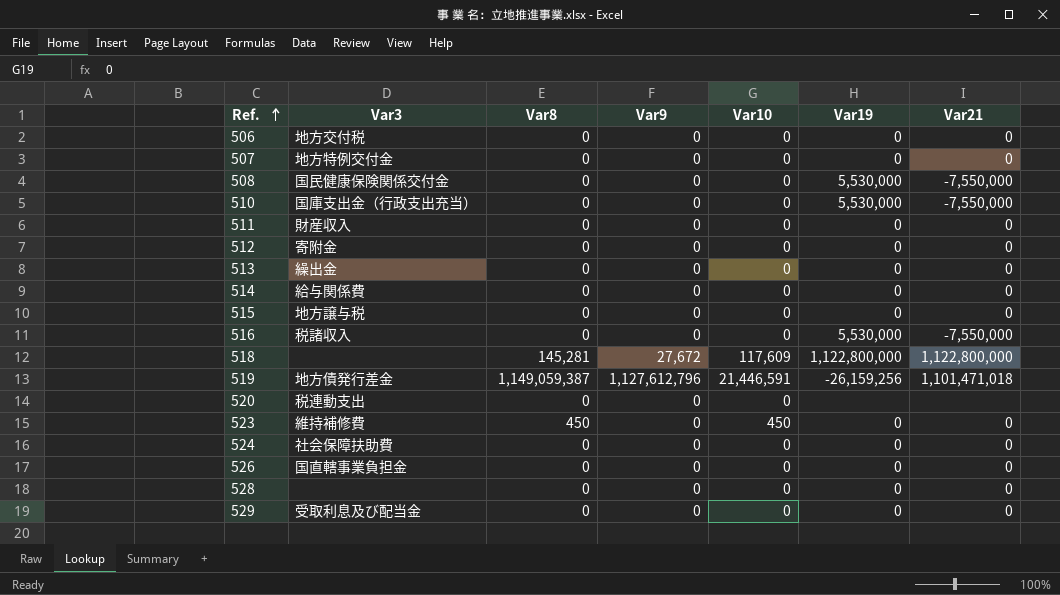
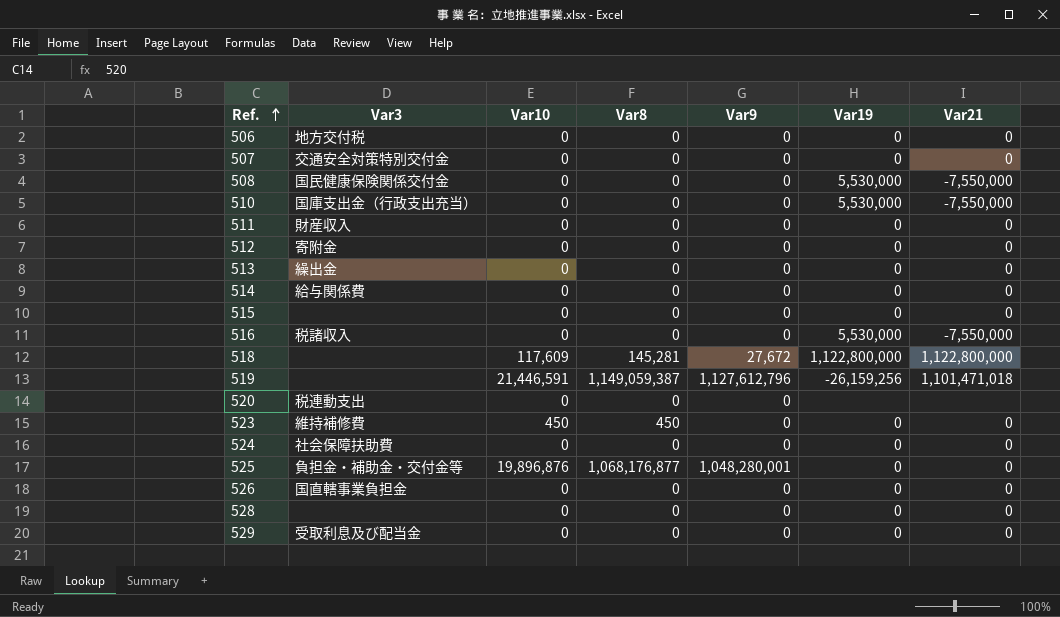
column Var10 | position: 5 -> 3
507 | Var3: 地方特例交付金 -> 交通安全対策特別交付金
515 | Var3: 地方譲与税 -> none
519 | Var3: 地方債発行差金 -> none
row 525: none -> 負担金・補助金・交付金等 | 19,896,876 | 1,068,176,877 | 1,048,280,001 | 0 | 0

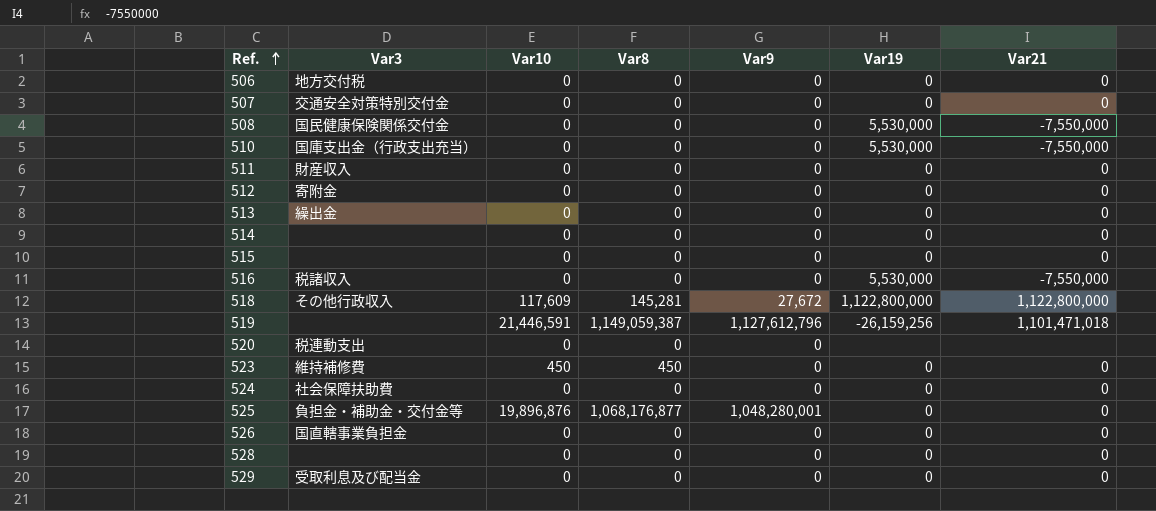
514 | Var3: 給与関係費 -> none
518 | Var3: none -> その他行政収入

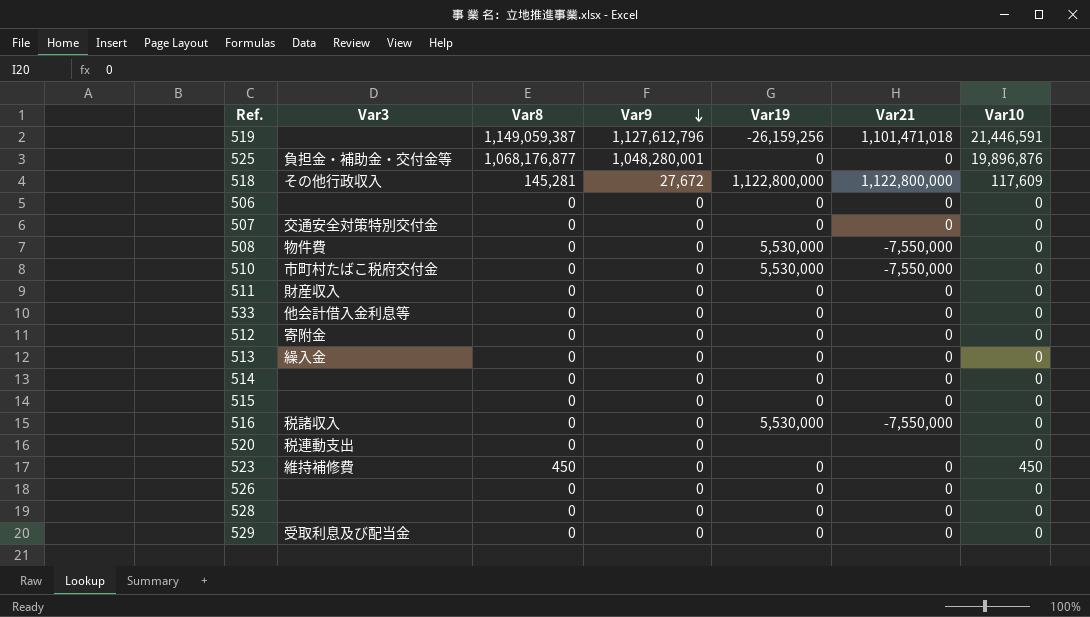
row order: Ref. ascending -> Var9 descending
column Var10 | position: 3 -> 7
row 524: 社会保障扶助費 | 0 | 0 | 0 | 0 | 0 -> none
506 | Var3: 地方交付税 -> none
508 | Var3: 国民健康保険関係交付金 -> 物件費
510 | Var3: 国庫支出金（行政支出充当） -> 市町村たばこ税府交付金
row 533: none -> 他会計借入金利息等 | 0 | 0 | 0 | 0 | 0
513 | Var3: 繰出金 -> 繰入金
526 | Var3: 国直轄事業負担金 -> none

